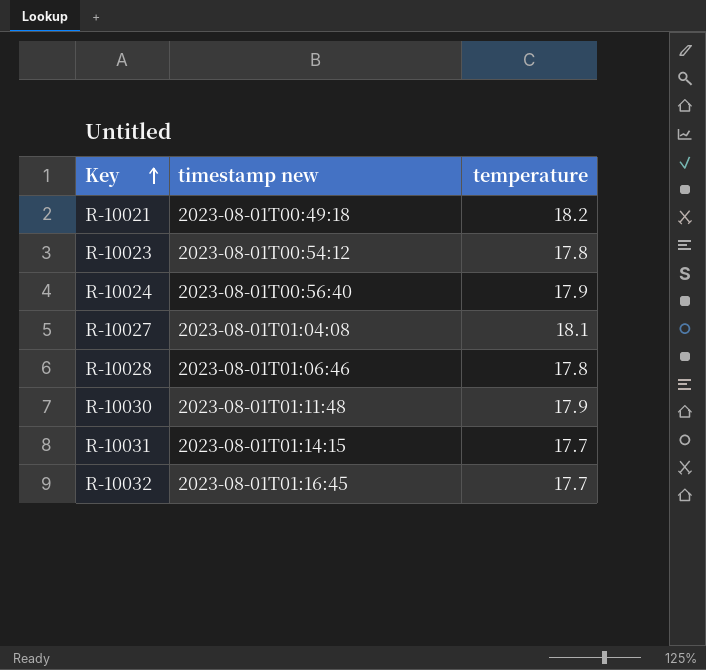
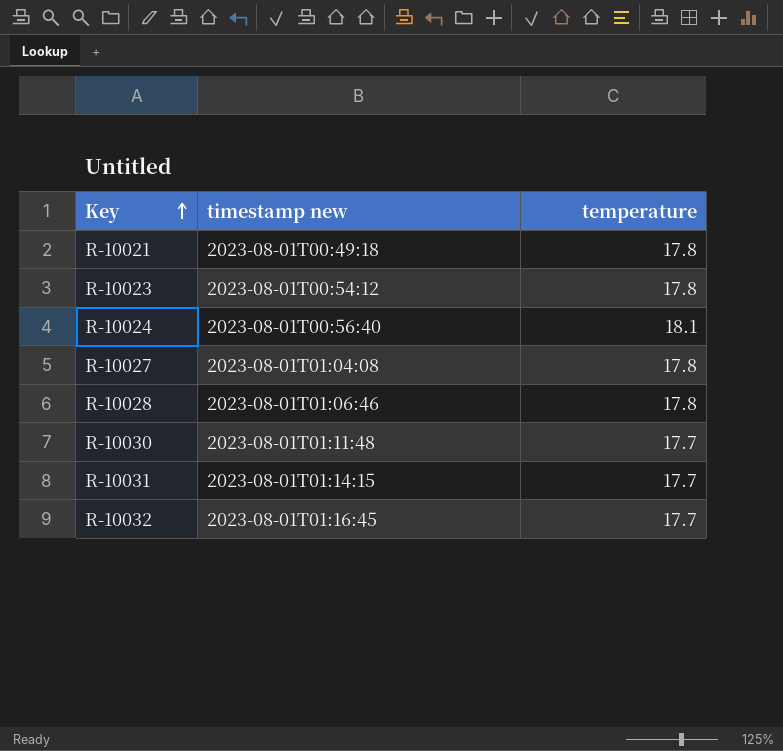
R-10021 | temperature: 18.2 -> 17.8
R-10024 | temperature: 17.9 -> 18.1
R-10027 | temperature: 18.1 -> 17.8
R-10030 | temperature: 17.9 -> 17.7

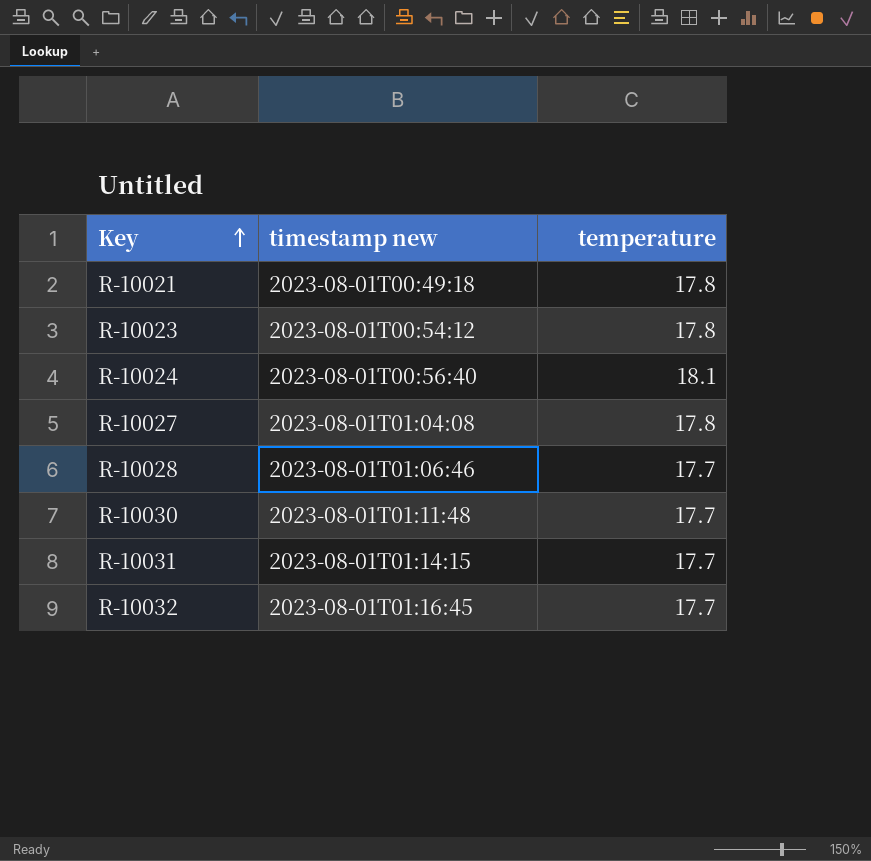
R-10028 | temperature: 17.8 -> 17.7

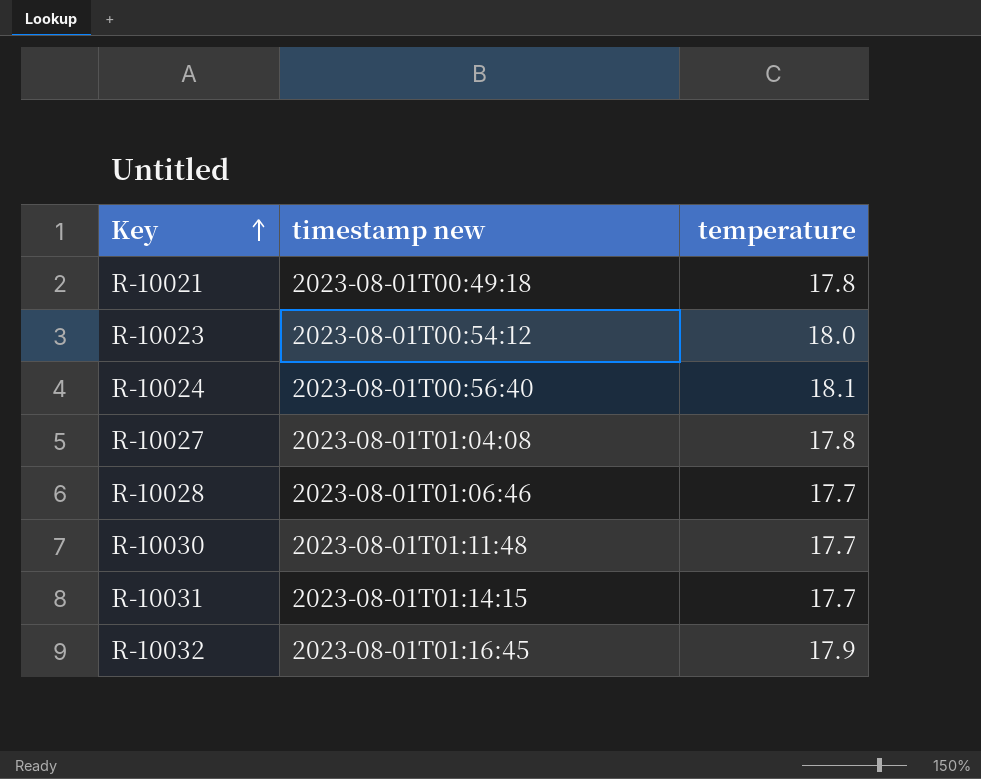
R-10023 | temperature: 17.8 -> 18.0
R-10032 | temperature: 17.7 -> 17.9

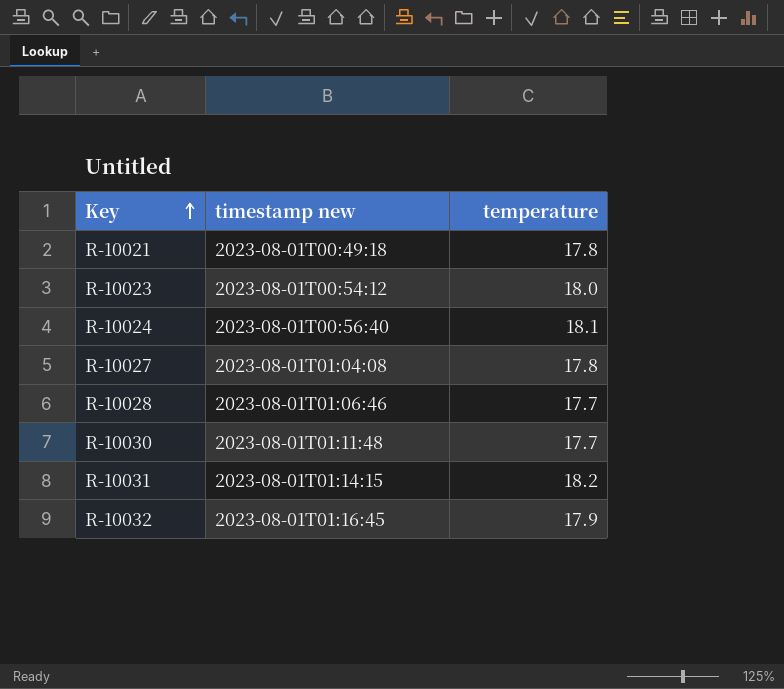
R-10031 | temperature: 17.7 -> 18.2

